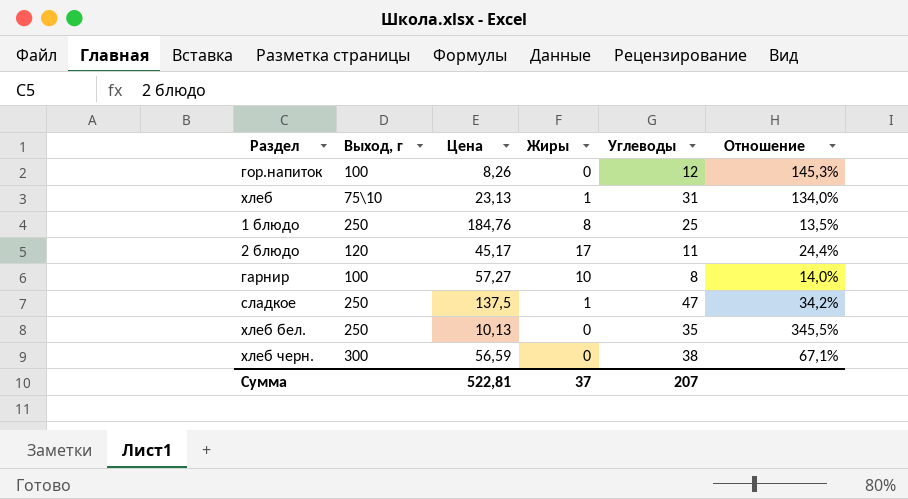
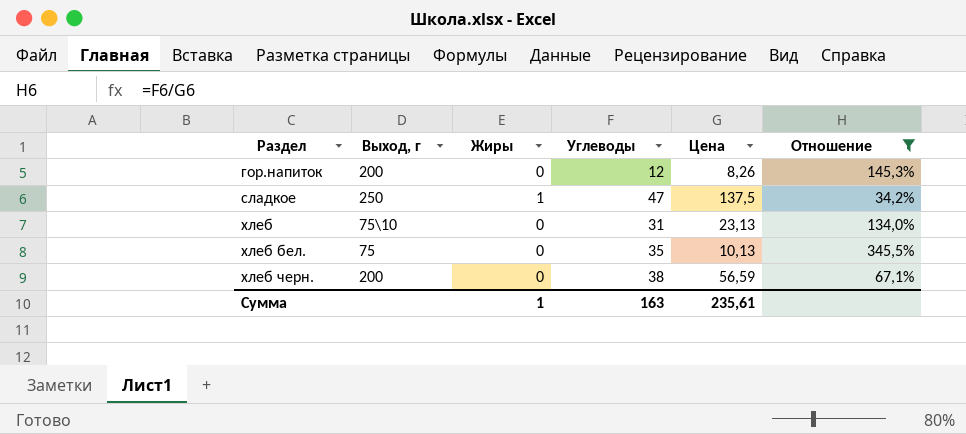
filter: none -> Отношение >= 34,2%
row order: none -> Раздел ascending
column Цена | position: 3 -> 5
гор.напиток | Выход, г: 100 -> 200
хлеб | Жиры: 1 -> 0
хлеб бел. | Выход, г: 250 -> 75
хлеб черн. | Выход, г: 300 -> 200
Сумма | Жиры: 37 -> 1
Сумма | Углеводы: 207 -> 163
Сумма | Цена: 522,81 -> 235,61

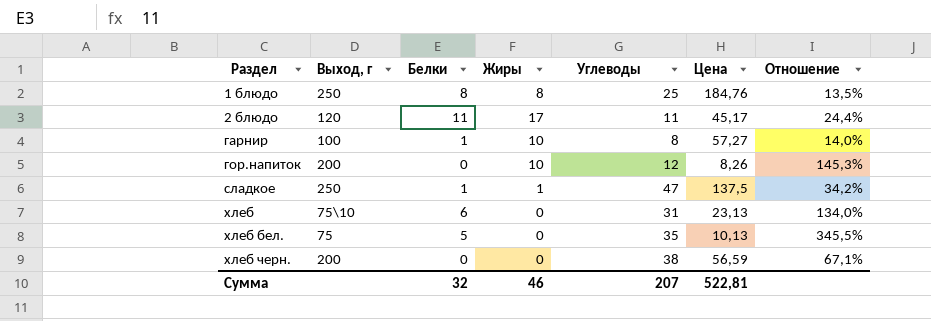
filter: Отношение >= 34,2% -> none
column Белки | position: none -> 3
гор.напиток | Жиры: 0 -> 10
Сумма | Жиры: 1 -> 46
Сумма | Углеводы: 163 -> 207
Сумма | Цена: 235,61 -> 522,81

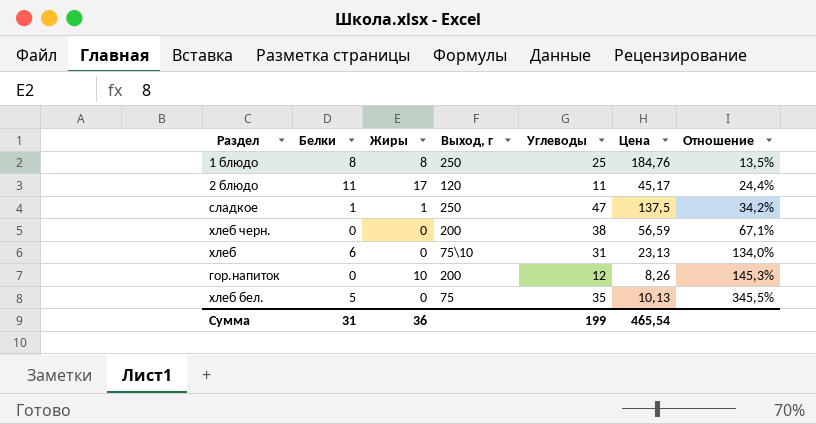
row order: Раздел ascending -> Отношение ascending
column Выход, г | position: 2 -> 4
row гарнир: 100 | 1 | 10 | 8 | 57,27 | 14,0% -> none
Сумма | Белки: 32 -> 31
Сумма | Жиры: 46 -> 36
Сумма | Углеводы: 207 -> 199
Сумма | Цена: 522,81 -> 465,54

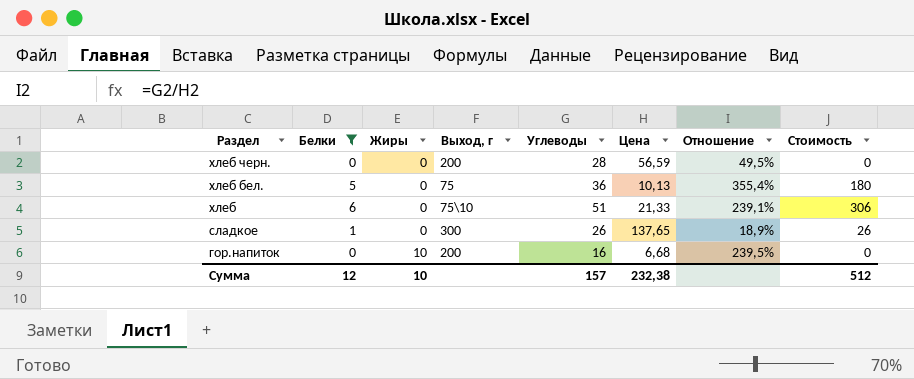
filter: none -> Белки <= 6
row order: Отношение ascending -> Раздел descending
column Стоимость | formula: none -> [Белки] * [Углеводы]
хлеб черн. | Углеводы: 38 -> 28
хлеб черн. | Отношение: 67,1% -> 49,5%
хлеб бел. | Углеводы: 35 -> 36
хлеб бел. | Отношение: 345,5% -> 355,4%
хлеб | Углеводы: 31 -> 51
хлеб | Цена: 23,13 -> 21,33
хлеб | Отношение: 134,0% -> 239,1%
сладкое | Жиры: 1 -> 0
сладкое | Выход, г: 250 -> 300
сладкое | Углеводы: 47 -> 26
сладкое | Цена: 137,5 -> 137,65
сладкое | Отношение: 34,2% -> 18,9%
гор.напиток | Углеводы: 12 -> 16
гор.напиток | Цена: 8,26 -> 6,68
гор.напиток | Отношение: 145,3% -> 239,5%
Сумма | Белки: 31 -> 12
Сумма | Жиры: 36 -> 10
Сумма | Углеводы: 199 -> 157
Сумма | Цена: 465,54 -> 232,38

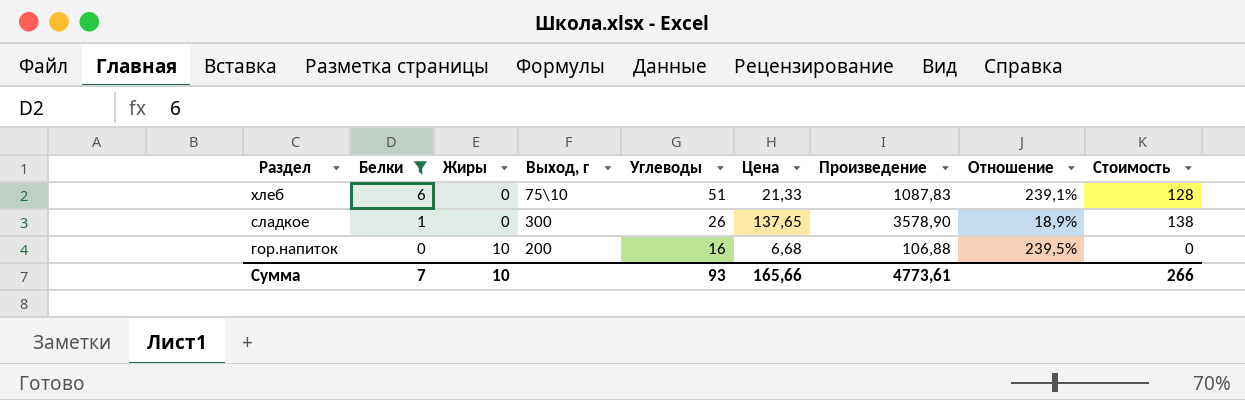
column Произведение | formula: none -> [Углеводы] * [Цена]
column Стоимость | formula: [Белки] * [Углеводы] -> [Белки] * [Цена]
row хлеб черн.: 0 | 0 | 200 | 28 | 56,59 | 49,5% | 0 -> none
row хлеб бел.: 5 | 0 | 75 | 36 | 10,13 | 355,4% | 180 -> none
Сумма | Белки: 12 -> 7
Сумма | Углеводы: 157 -> 93
Сумма | Цена: 232,38 -> 165,66
Сумма | Стоимость: 512 -> 266

